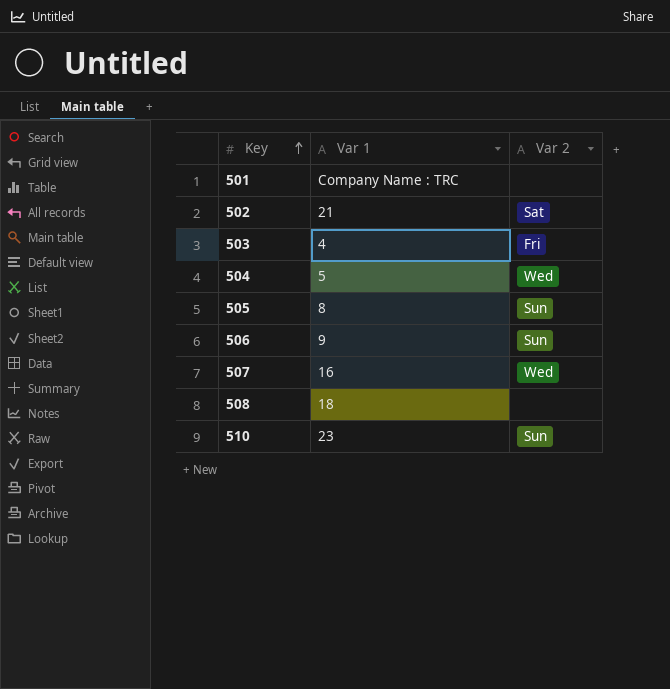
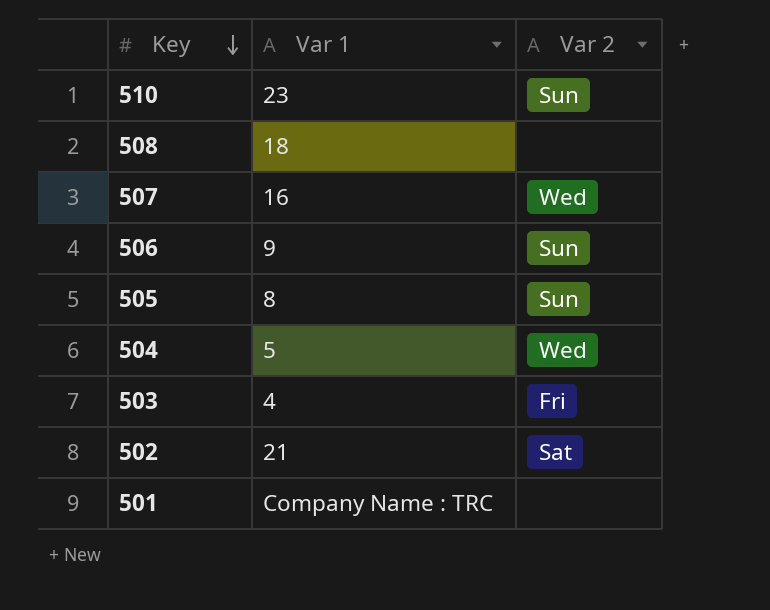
row order: Key ascending -> Key descending

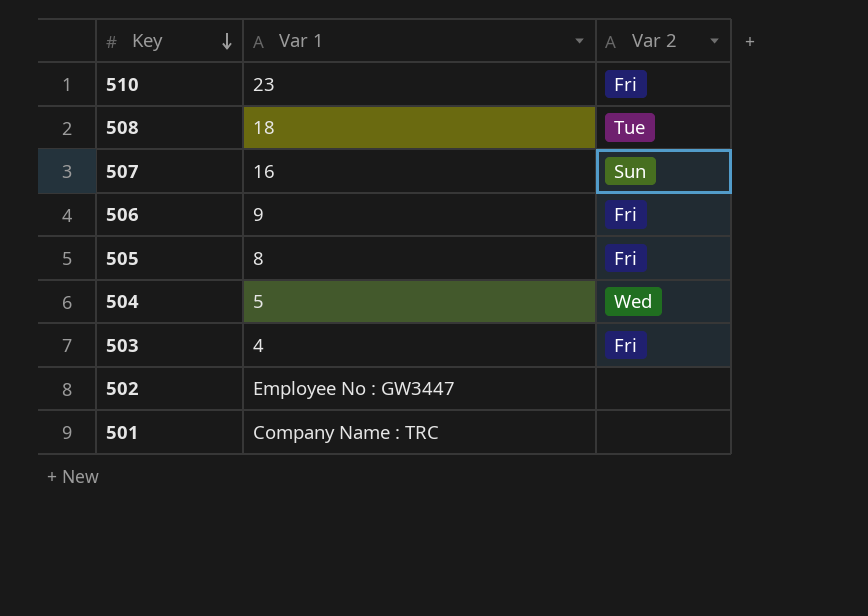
510 | Var 2: Sun -> Fri
508 | Var 2: none -> Tue
507 | Var 2: Wed -> Sun
506 | Var 2: Sun -> Fri
505 | Var 2: Sun -> Fri
502 | Var 1: 21 -> Employee No : GW3447
502 | Var 2: Sat -> none

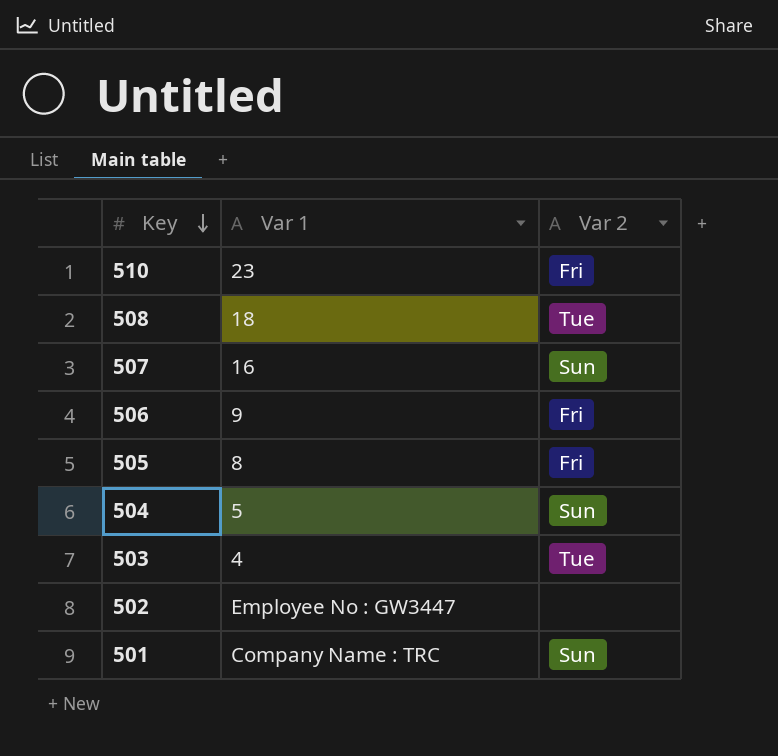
504 | Var 2: Wed -> Sun
503 | Var 2: Fri -> Tue
501 | Var 2: none -> Sun

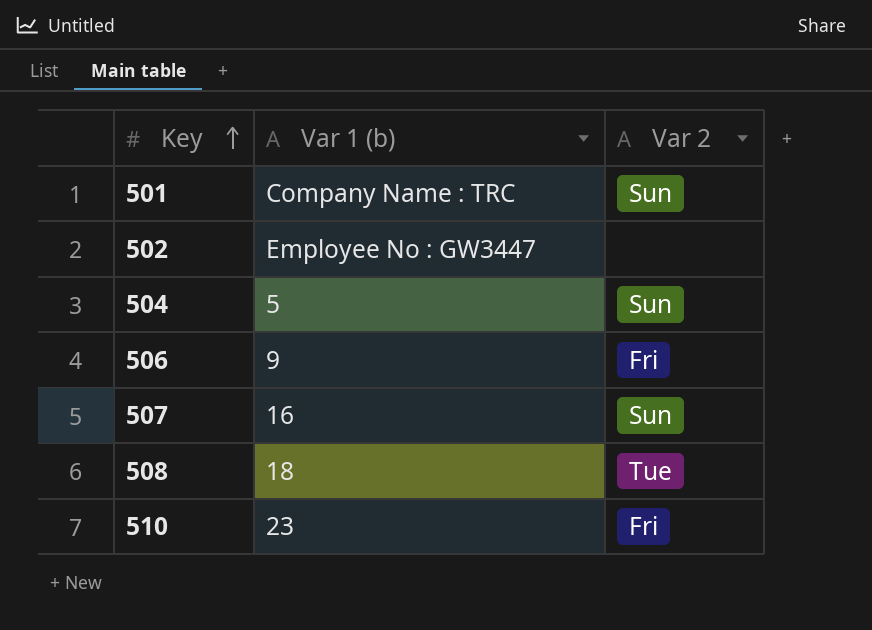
row order: Key descending -> Key ascending
column name: Var 1 -> Var 1 (b)
row 505: 8 | Fri -> none
row 503: 4 | Tue -> none

